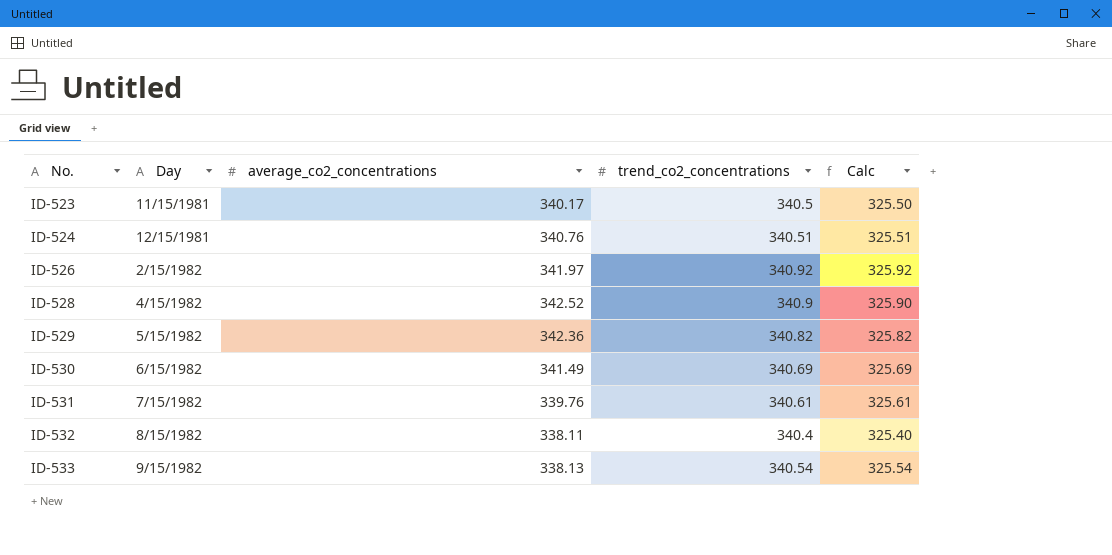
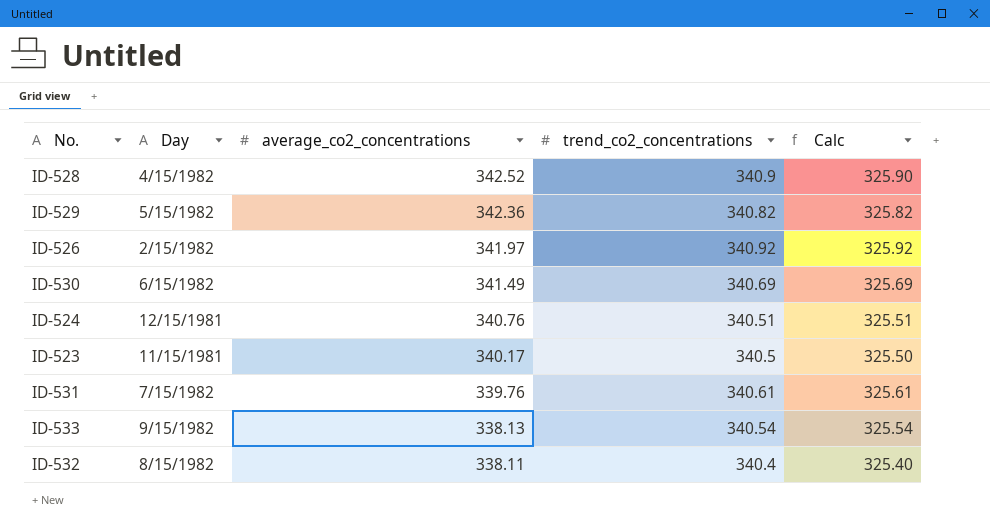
row order: No. ascending -> average_co2_concentrations descending

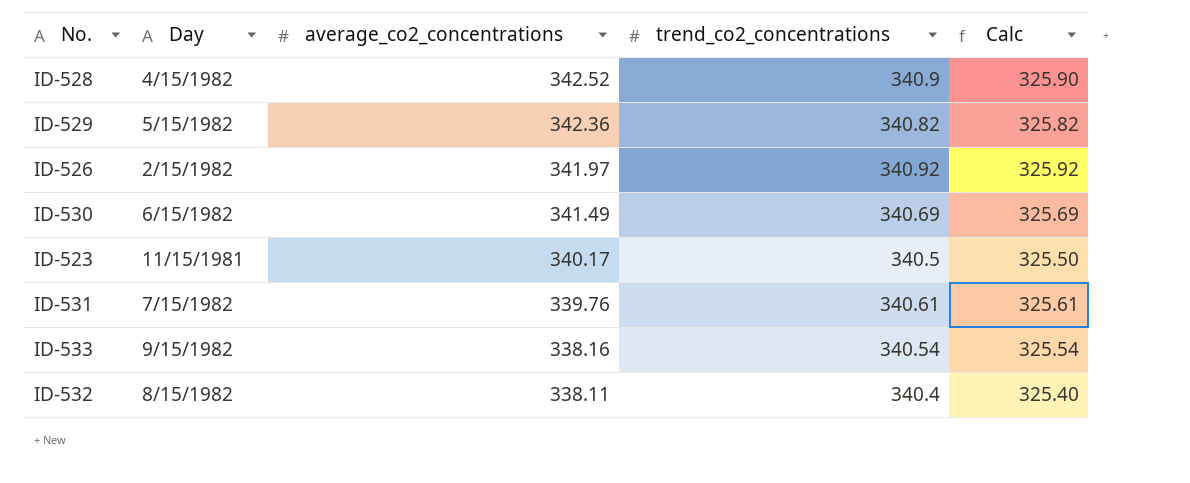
row ID-524: 12/15/1981 | 340.76 | 340.51 | 325.51 -> none
ID-533 | average_co2_concentrations: 338.13 -> 338.16

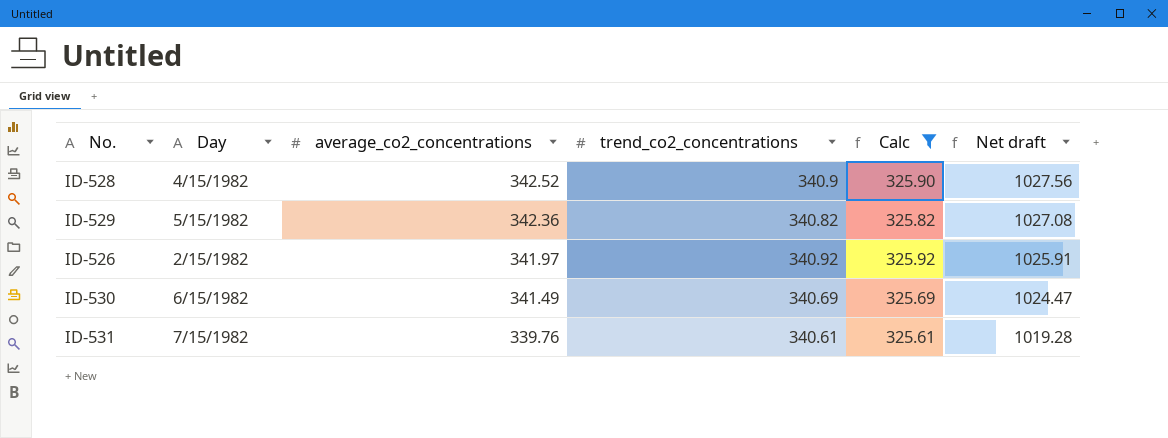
filter: none -> Calc >= 325.61
column Net draft | formula: none -> [average_co2_concentrations] * 3

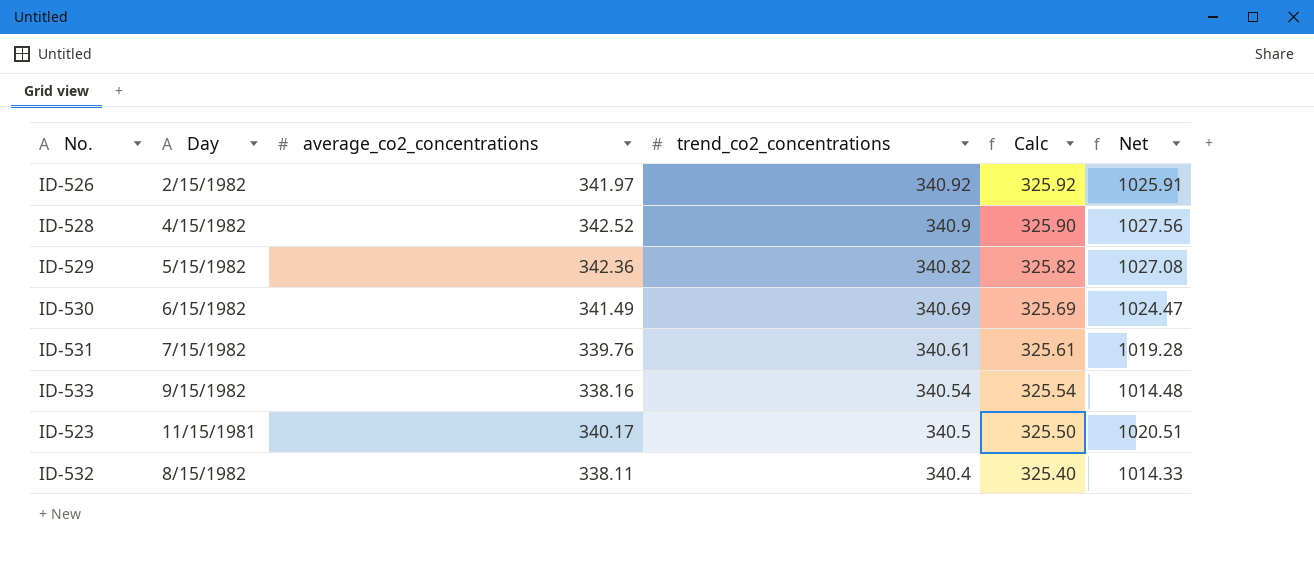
filter: Calc >= 325.61 -> none
row order: average_co2_concentrations descending -> trend_co2_concentrations descending
column name: Net draft -> Net

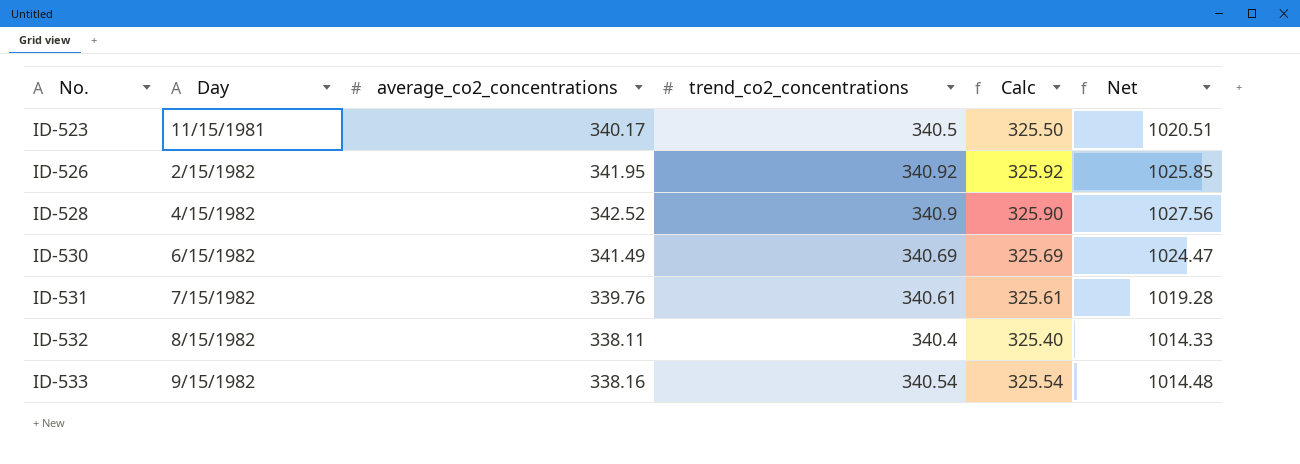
row order: trend_co2_concentrations descending -> No. ascending
row ID-529: 5/15/1982 | 342.36 | 340.82 | 325.82 | 1027.08 -> none
ID-526 | average_co2_concentrations: 341.97 -> 341.95
ID-526 | Net: 1025.91 -> 1025.85

